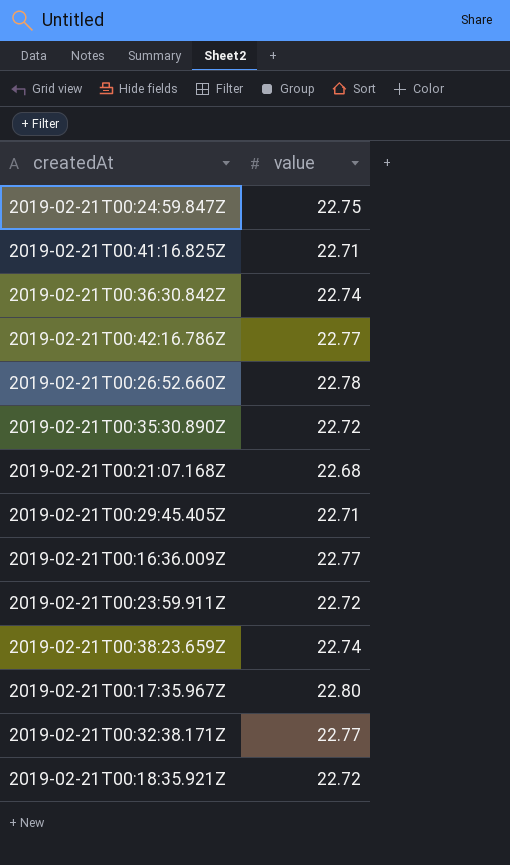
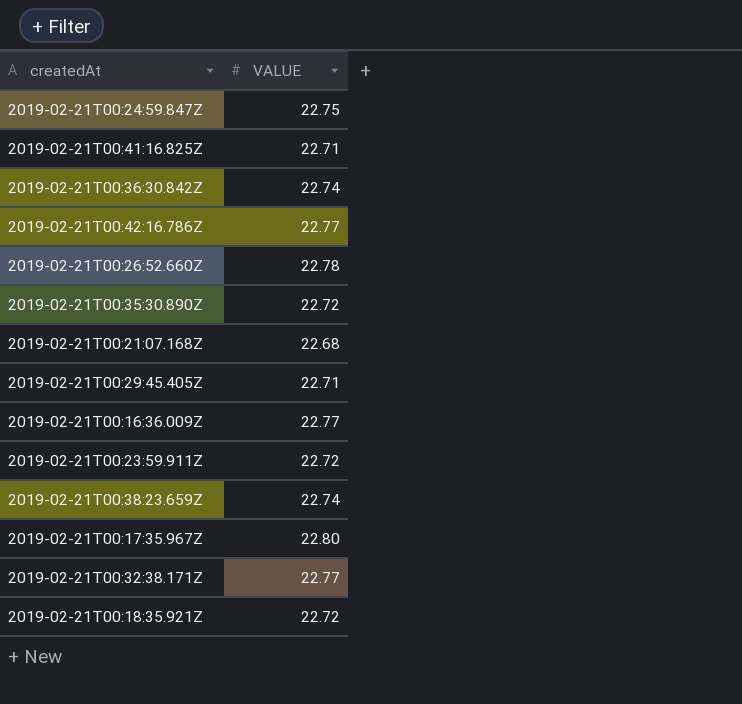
column name: value -> VALUE

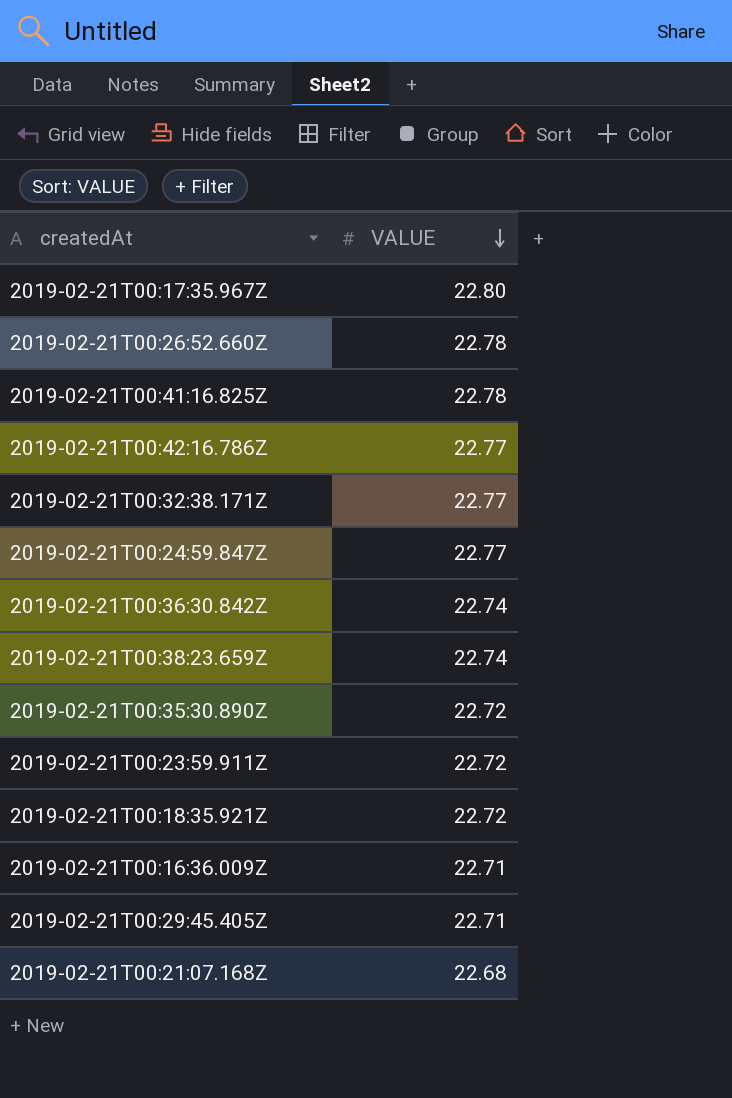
row order: none -> VALUE descending
2019-02-21T00:41:16.825Z | VALUE: 22.71 -> 22.78
2019-02-21T00:24:59.847Z | VALUE: 22.75 -> 22.77
2019-02-21T00:16:36.009Z | VALUE: 22.77 -> 22.71

